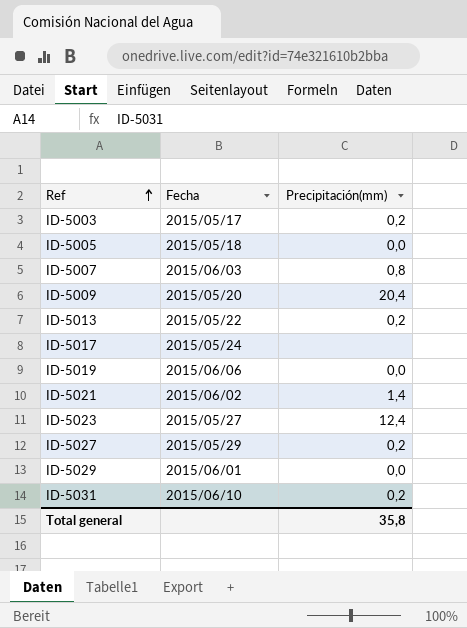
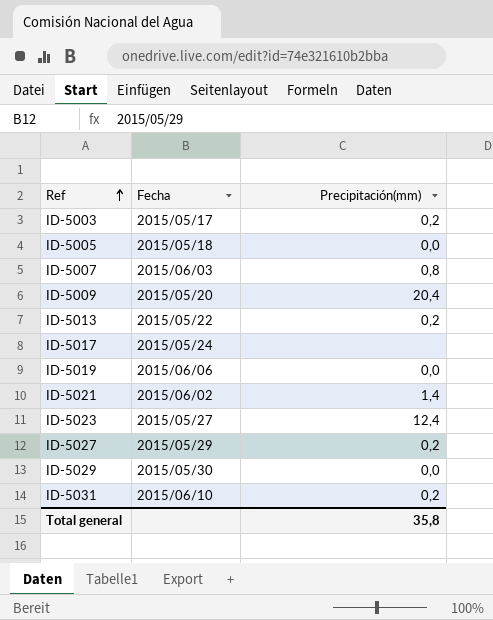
ID-5029 | Fecha: 2015/06/01 -> 2015/05/30

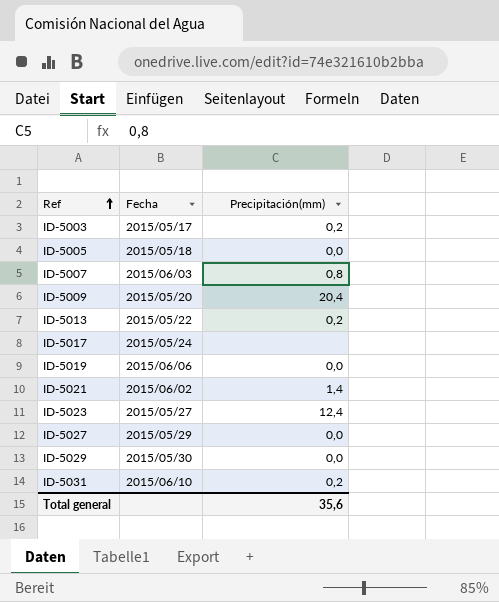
ID-5027 | Precipitación(mm): 0,2 -> 0,0
Total general | Precipitación(mm): 35,8 -> 35,6

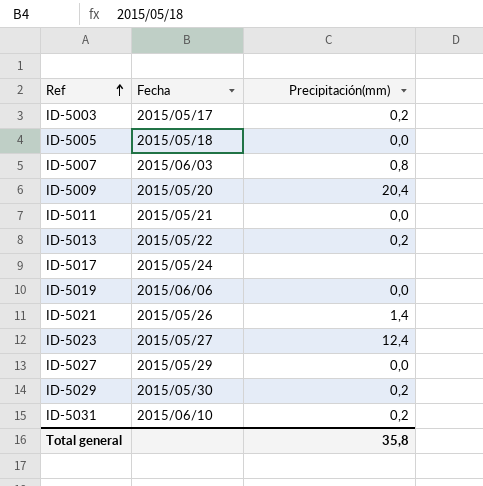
row ID-5011: none -> 2015/05/21 | 0,0
ID-5021 | Fecha: 2015/06/02 -> 2015/05/26
ID-5029 | Precipitación(mm): 0,0 -> 0,2
Total general | Precipitación(mm): 35,6 -> 35,8

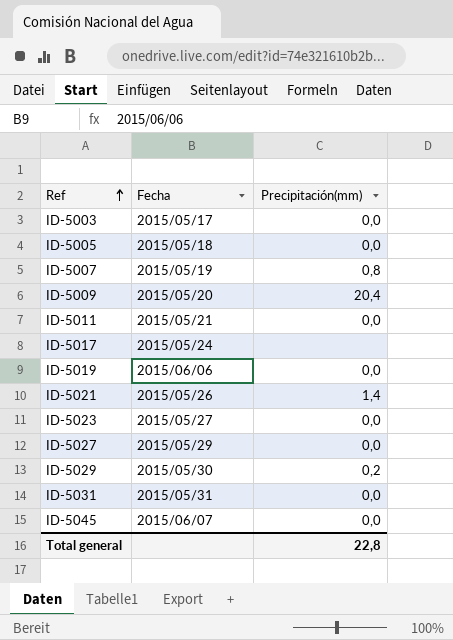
row ID-5013: 2015/05/22 | 0,2 -> none
ID-5003 | Precipitación(mm): 0,2 -> 0,0
ID-5007 | Fecha: 2015/06/03 -> 2015/05/19
ID-5023 | Precipitación(mm): 12,4 -> 0,0
ID-5031 | Fecha: 2015/06/10 -> 2015/05/31
ID-5031 | Precipitación(mm): 0,2 -> 0,0
row ID-5045: none -> 2015/06/07 | 0,0
Total general | Precipitación(mm): 35,8 -> 22,8

